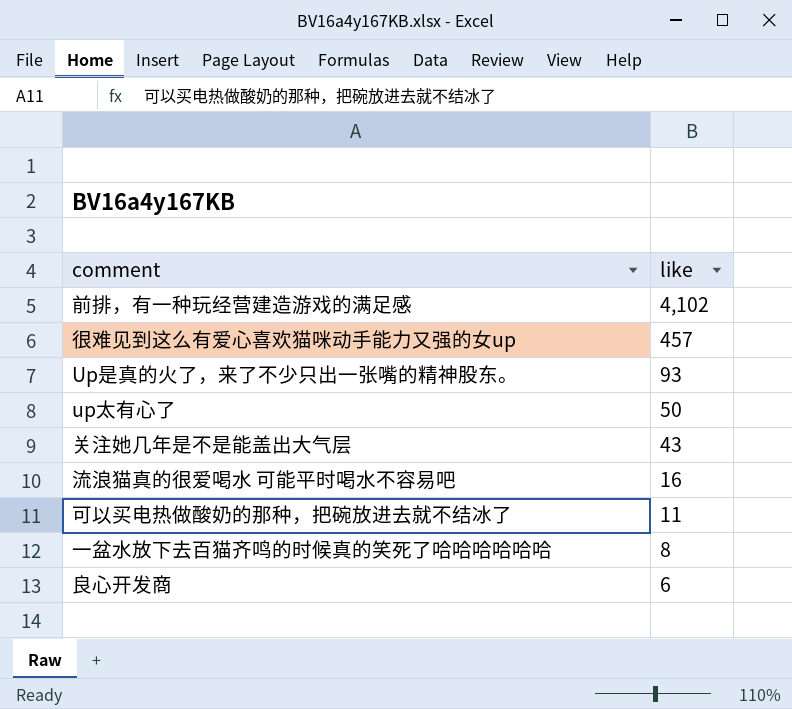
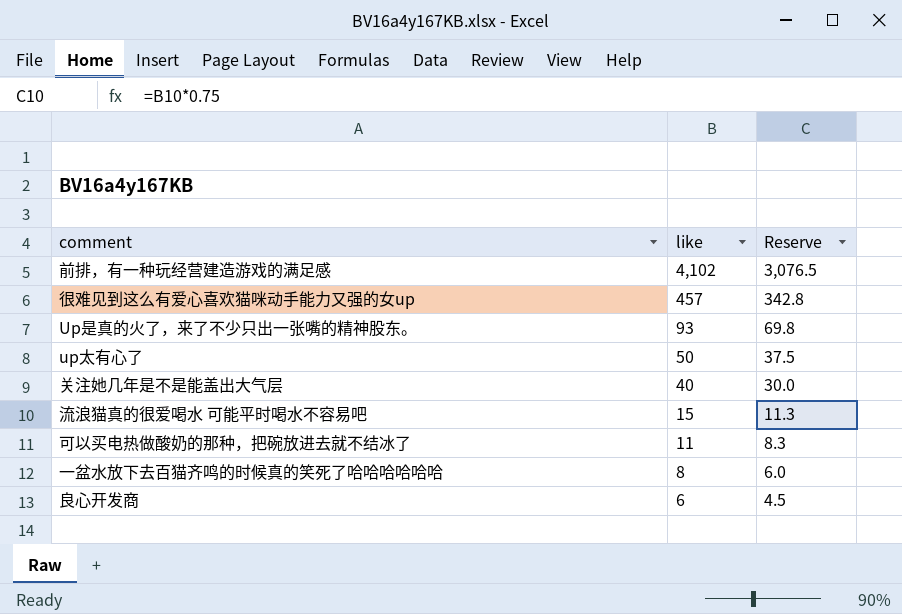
column Reserve | formula: none -> [like] * 0.75
关注她几年是不是能盖出大气层 | like: 43 -> 40
流浪猫真的很爱喝水 可能平时喝水不容易吧 | like: 16 -> 15

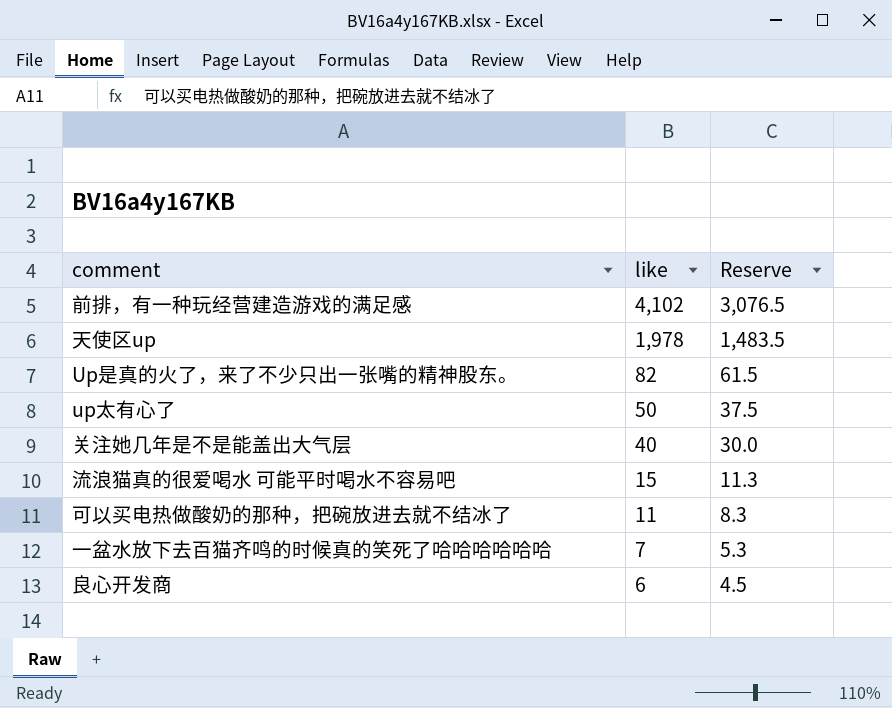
row 很难见到这么有爱心喜欢猫咪动手能力又强的女up: 457 | 342.8 -> none
row 天使区up: none -> 1,978 | 1,483.5
Up是真的火了，来了不少只出一张嘴的精神股东。 | like: 93 -> 82
Up是真的火了，来了不少只出一张嘴的精神股东。 | Reserve: 69.8 -> 61.5
一盆水放下去百猫齐鸣的时候真的笑死了哈哈哈哈哈哈 | like: 8 -> 7
一盆水放下去百猫齐鸣的时候真的笑死了哈哈哈哈哈哈 | Reserve: 6.0 -> 5.3

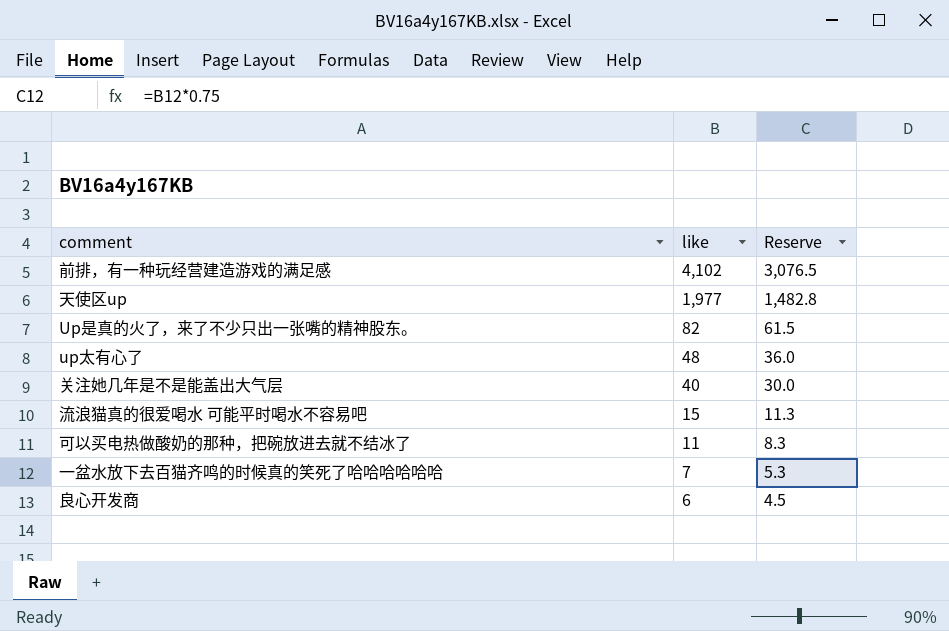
天使区up | like: 1,978 -> 1,977
天使区up | Reserve: 1,483.5 -> 1,482.8
up太有心了 | like: 50 -> 48
up太有心了 | Reserve: 37.5 -> 36.0

